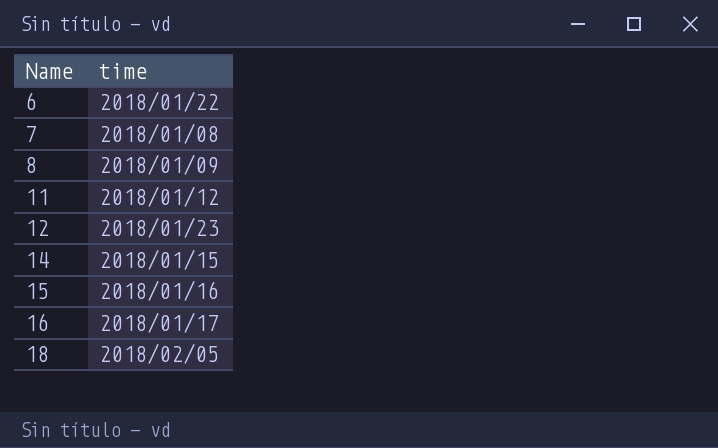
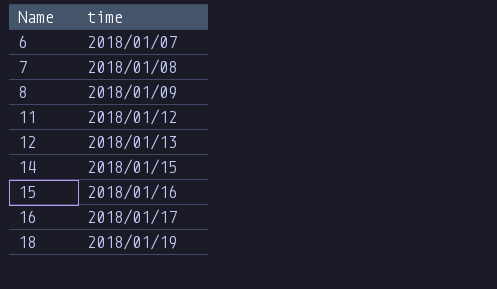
6 | time: 2018/01/22 -> 2018/01/07
12 | time: 2018/01/23 -> 2018/01/13
18 | time: 2018/02/05 -> 2018/01/19

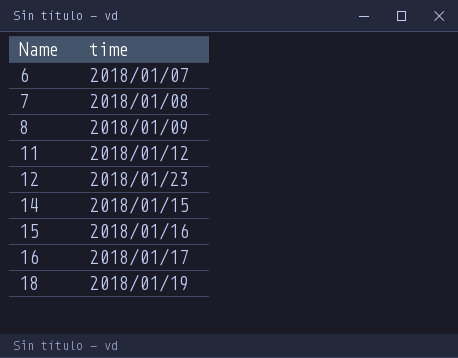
12 | time: 2018/01/13 -> 2018/01/23

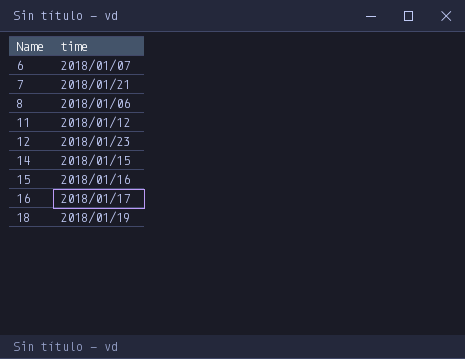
7 | time: 2018/01/08 -> 2018/01/21
8 | time: 2018/01/09 -> 2018/01/06

